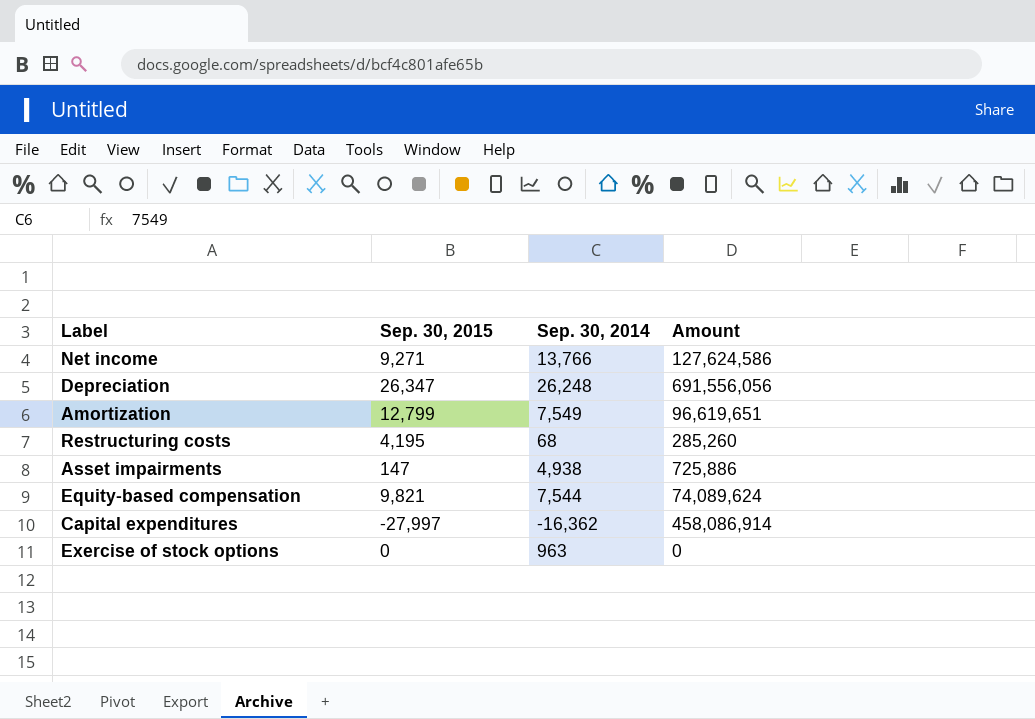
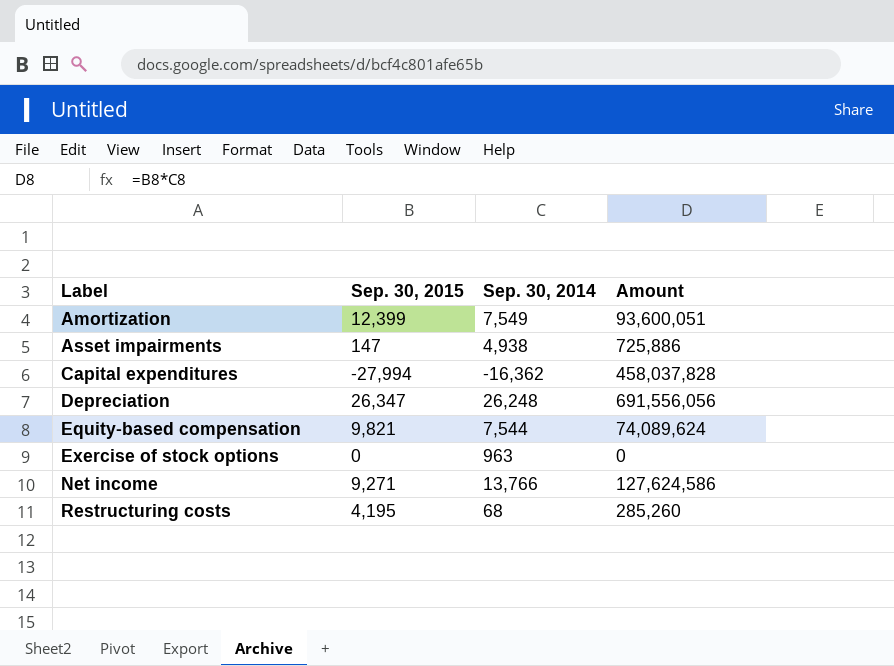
row order: none -> Label ascending
Amortization | Sep. 30, 2015: 12,799 -> 12,399
Amortization | Amount: 96,619,651 -> 93,600,051
Capital expenditures | Sep. 30, 2015: -27,997 -> -27,994
Capital expenditures | Amount: 458,086,914 -> 458,037,828

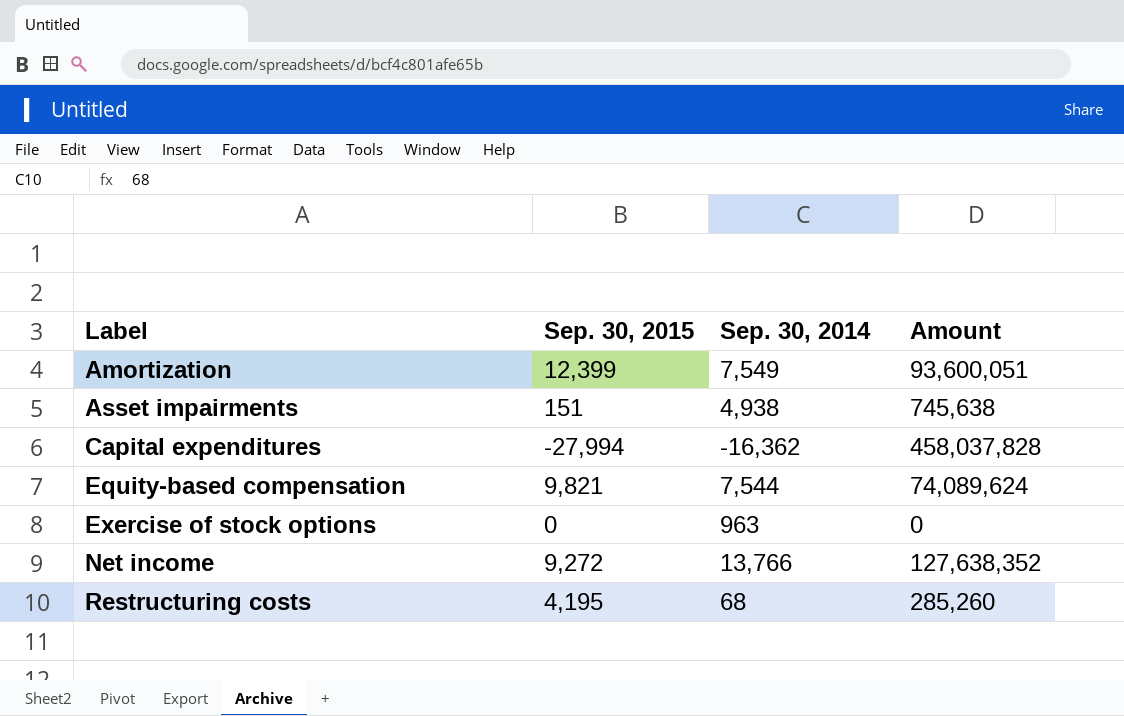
row Depreciation: 26,347 | 26,248 | 691,556,056 -> none
Asset impairments | Sep. 30, 2015: 147 -> 151
Asset impairments | Amount: 725,886 -> 745,638
Net income | Sep. 30, 2015: 9,271 -> 9,272
Net income | Amount: 127,624,586 -> 127,638,352

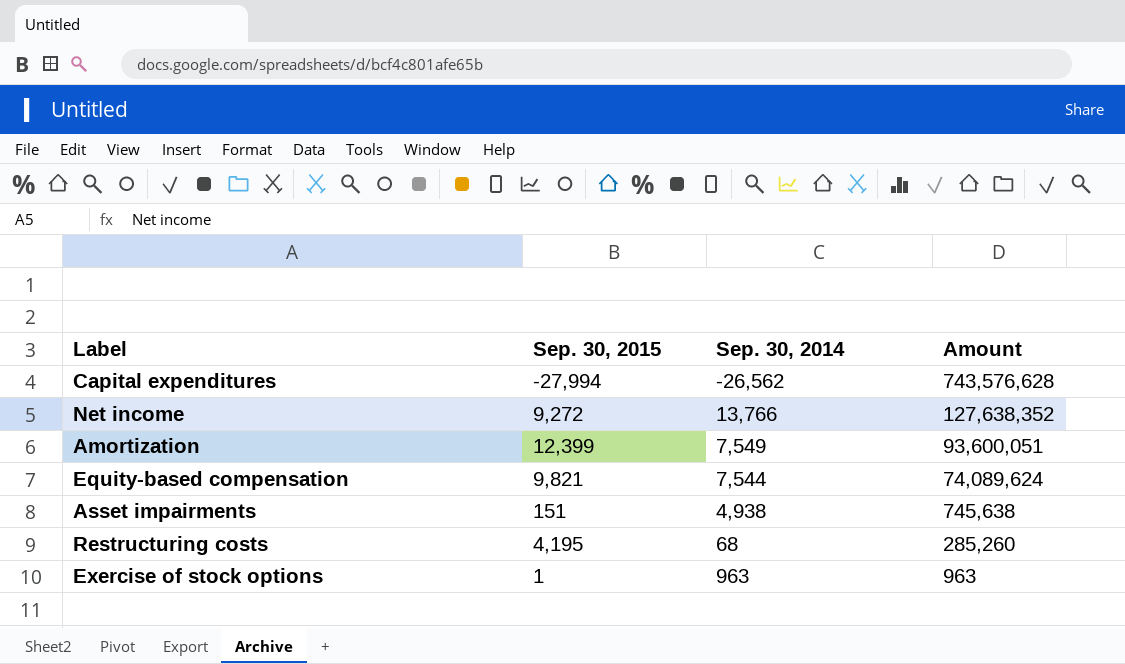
row order: Label ascending -> Amount descending
Capital expenditures | Sep. 30, 2014: -16,362 -> -26,562
Capital expenditures | Amount: 458,037,828 -> 743,576,628
Exercise of stock options | Sep. 30, 2015: 0 -> 1
Exercise of stock options | Amount: 0 -> 963

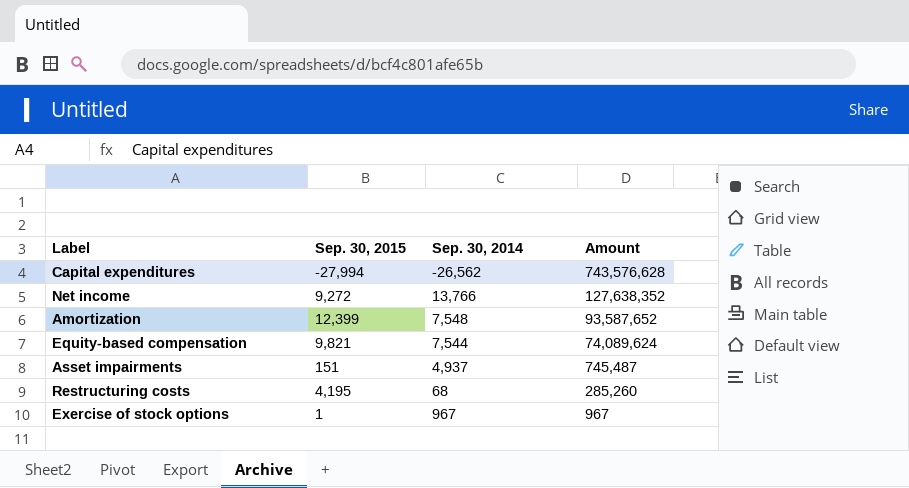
Amortization | Sep. 30, 2014: 7,549 -> 7,548
Amortization | Amount: 93,600,051 -> 93,587,652
Asset impairments | Sep. 30, 2014: 4,938 -> 4,937
Asset impairments | Amount: 745,638 -> 745,487
Exercise of stock options | Sep. 30, 2014: 963 -> 967
Exercise of stock options | Amount: 963 -> 967

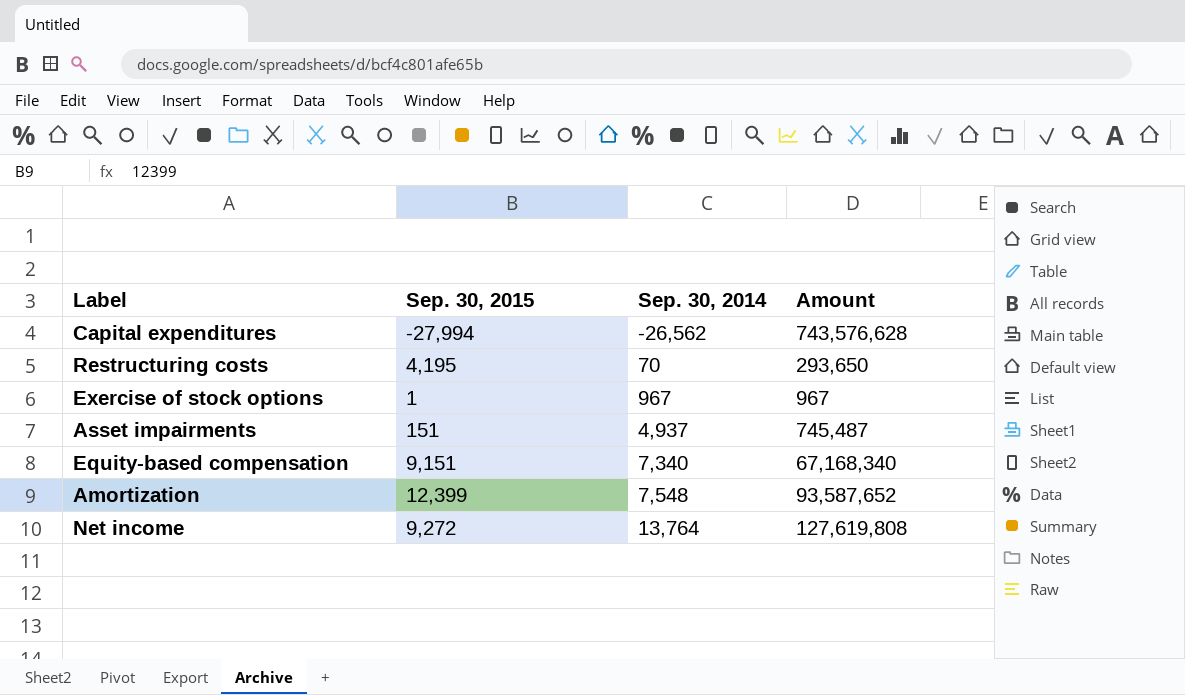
row order: Amount descending -> Sep. 30, 2014 ascending
Restructuring costs | Sep. 30, 2014: 68 -> 70
Restructuring costs | Amount: 285,260 -> 293,650
Equity-based compensation | Sep. 30, 2015: 9,821 -> 9,151
Equity-based compensation | Sep. 30, 2014: 7,544 -> 7,340
Equity-based compensation | Amount: 74,089,624 -> 67,168,340
Net income | Sep. 30, 2014: 13,766 -> 13,764
Net income | Amount: 127,638,352 -> 127,619,808

